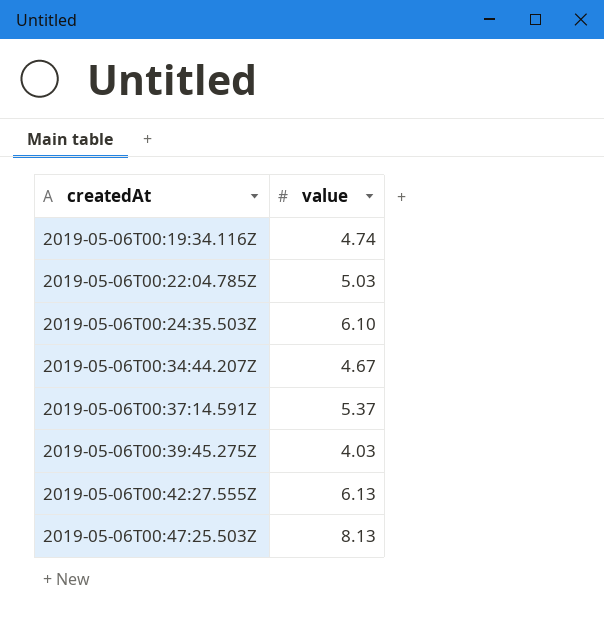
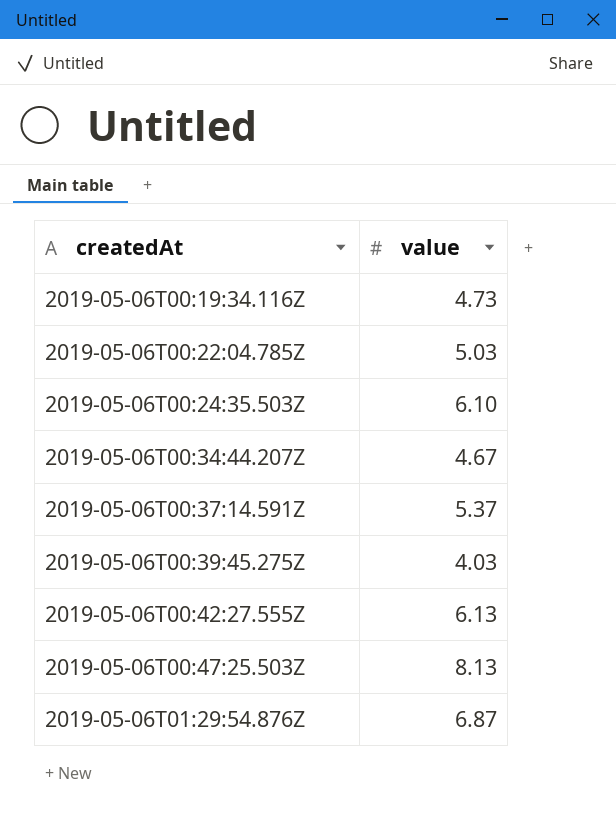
2019-05-06T00:19:34.116Z | value: 4.74 -> 4.73
row 2019-05-06T01:29:54.876Z: none -> 6.87

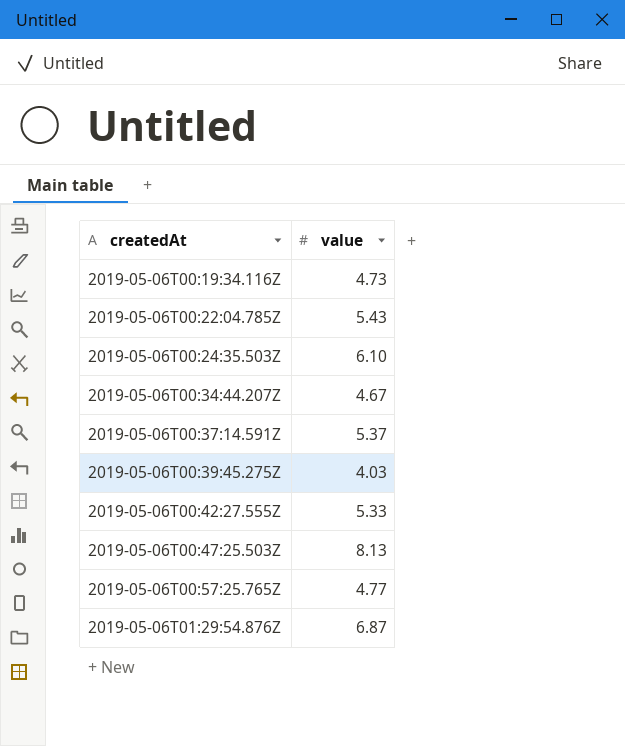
2019-05-06T00:22:04.785Z | value: 5.03 -> 5.43
2019-05-06T00:42:27.555Z | value: 6.13 -> 5.33
row 2019-05-06T00:57:25.765Z: none -> 4.77

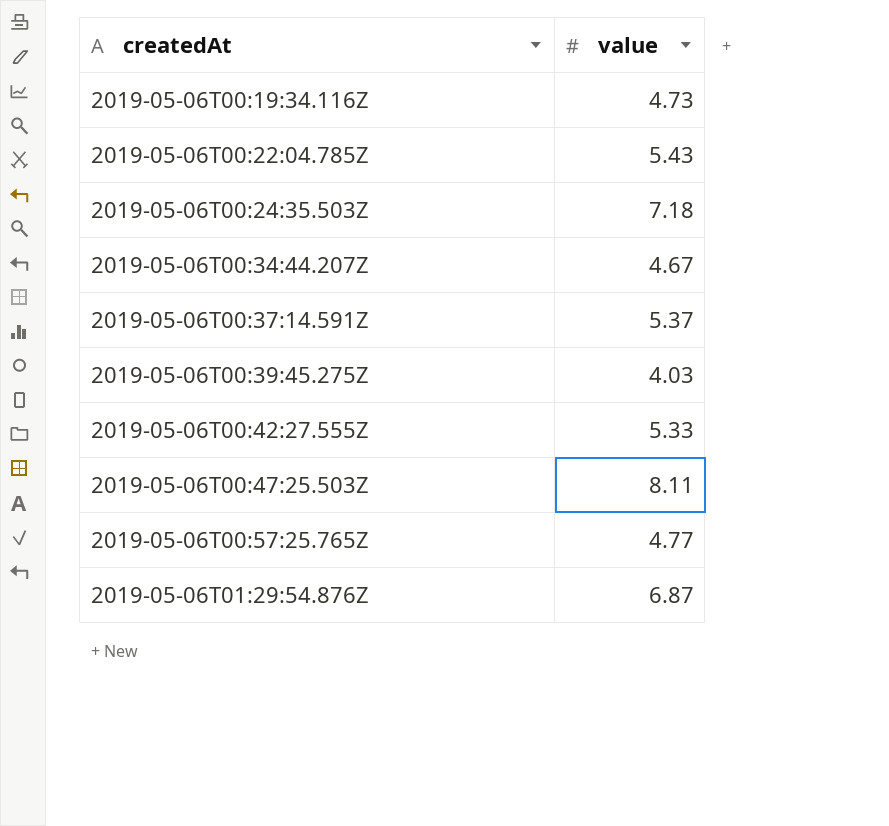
2019-05-06T00:24:35.503Z | value: 6.10 -> 7.18
2019-05-06T00:47:25.503Z | value: 8.13 -> 8.11

